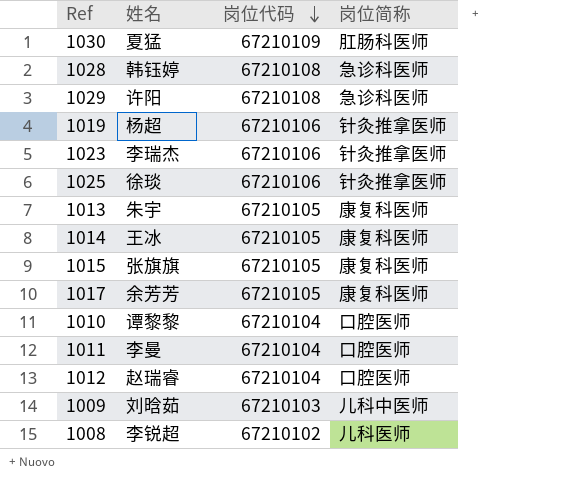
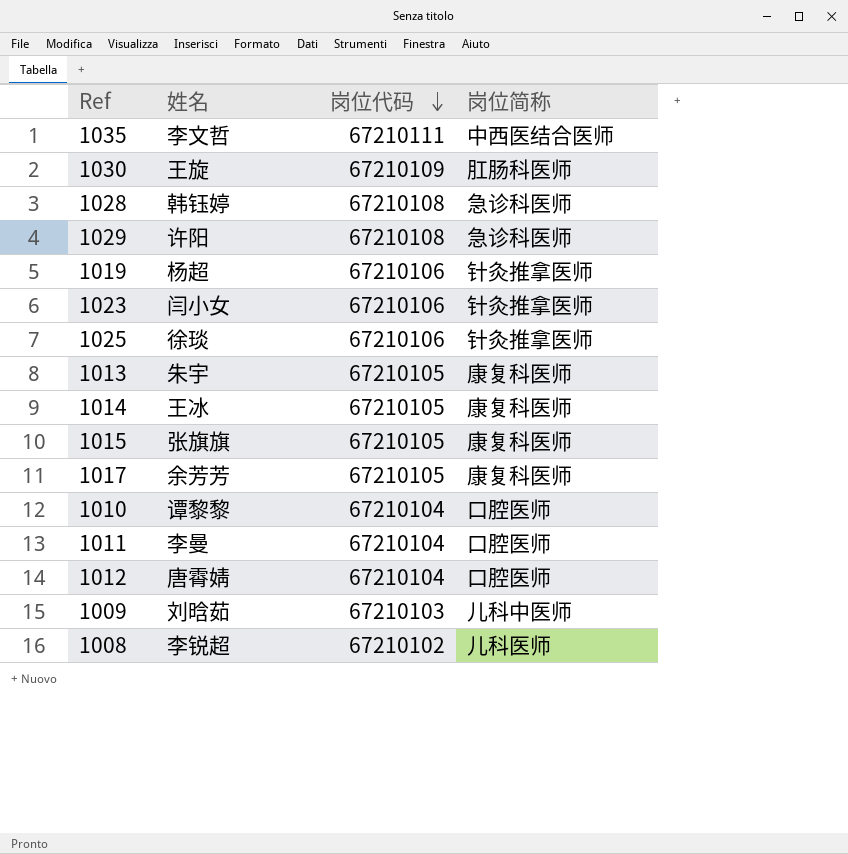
row 1035: none -> 李文哲 | 67210111 | 中西医结合医师
1030 | 姓名: 夏猛 -> 王旋
1023 | 姓名: 李瑞杰 -> 闫小女
1012 | 姓名: 赵瑞睿 -> 唐霄婧

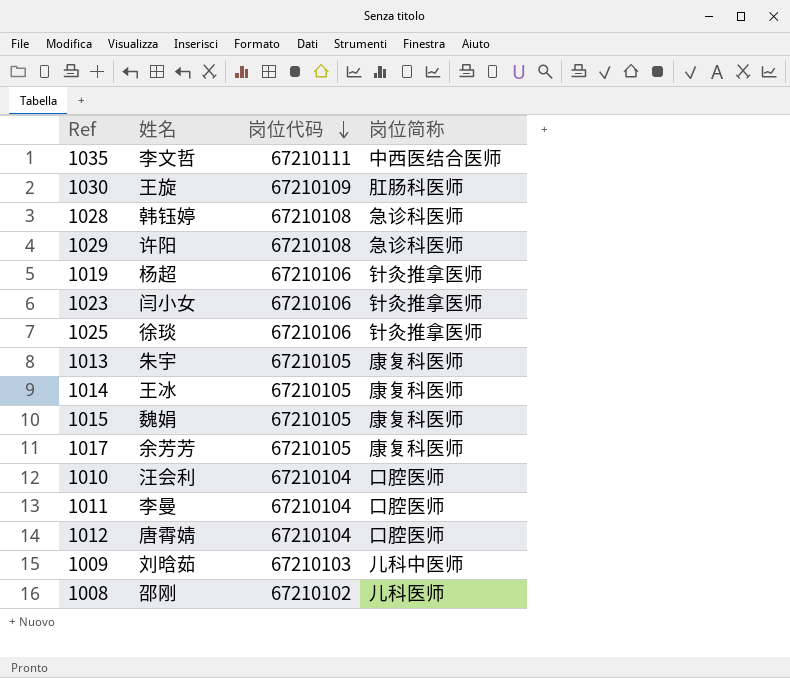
1015 | 姓名: 张旗旗 -> 魏娟
1010 | 姓名: 谭黎黎 -> 汪会利
1008 | 姓名: 李锐超 -> 邵刚

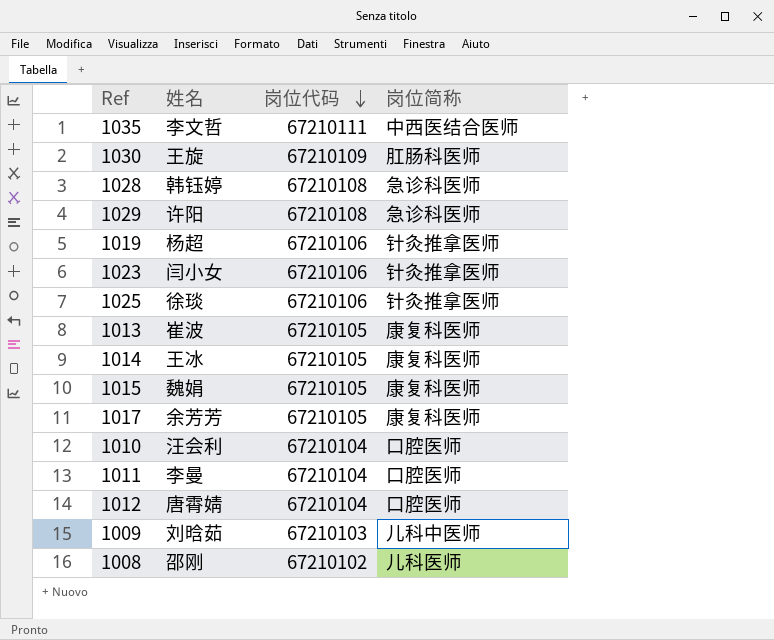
1013 | 姓名: 朱宇 -> 崔波

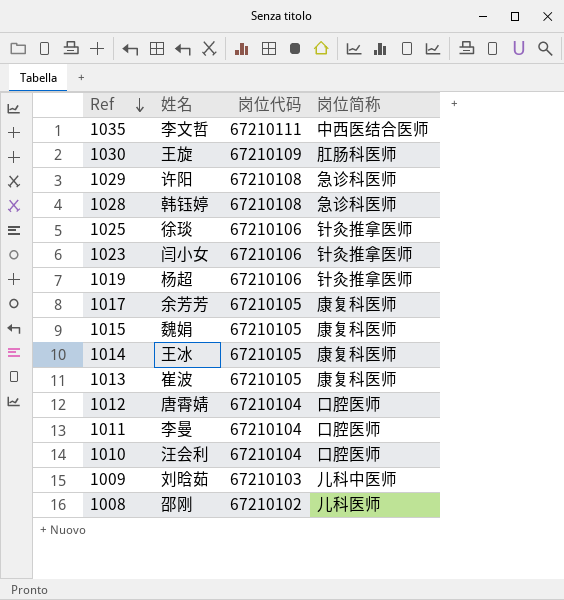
row order: 岗位代码 descending -> Ref descending

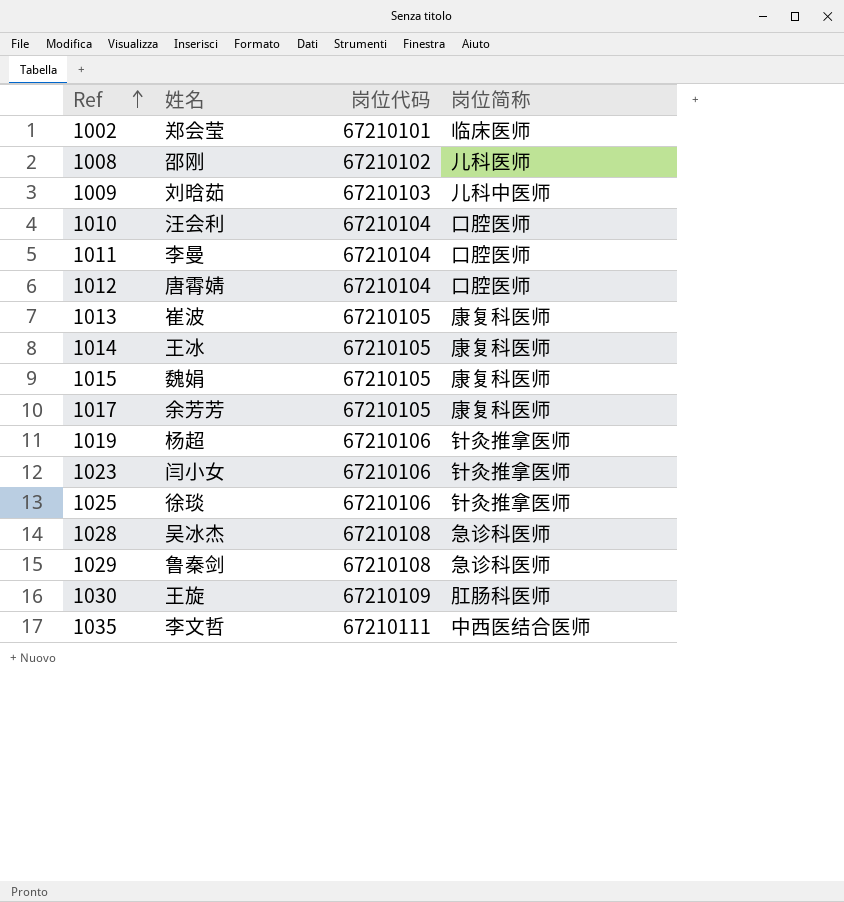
row order: Ref descending -> Ref ascending
row 1002: none -> 郑会莹 | 67210101 | 临床医师
1028 | 姓名: 韩钰婷 -> 吴冰杰
1029 | 姓名: 许阳 -> 鲁秦剑

